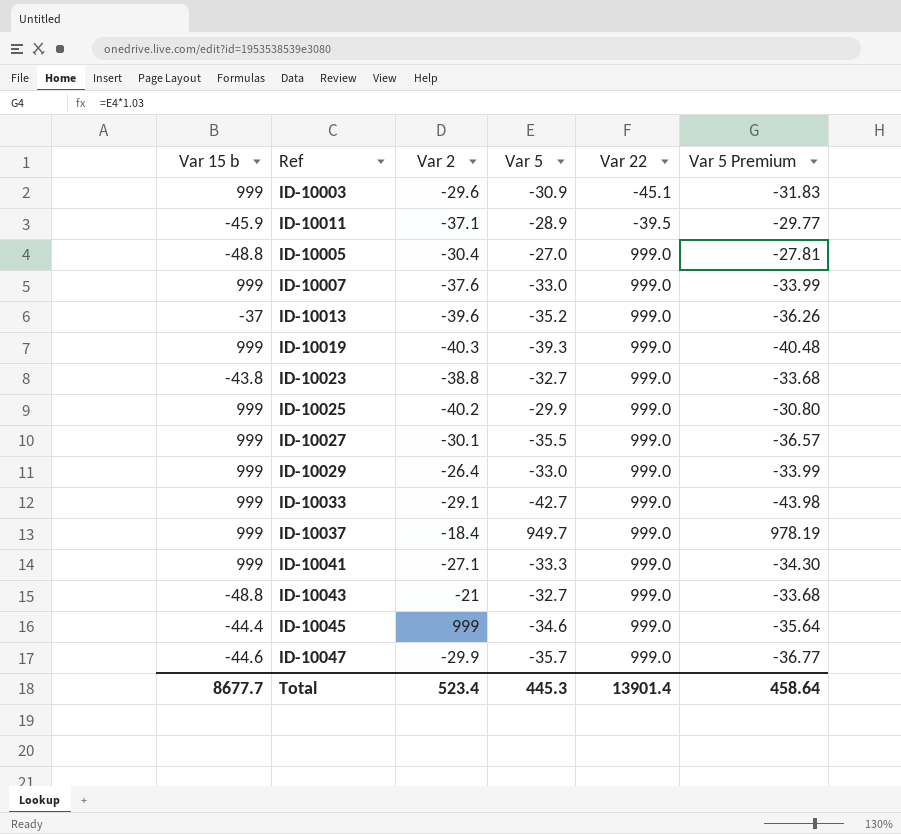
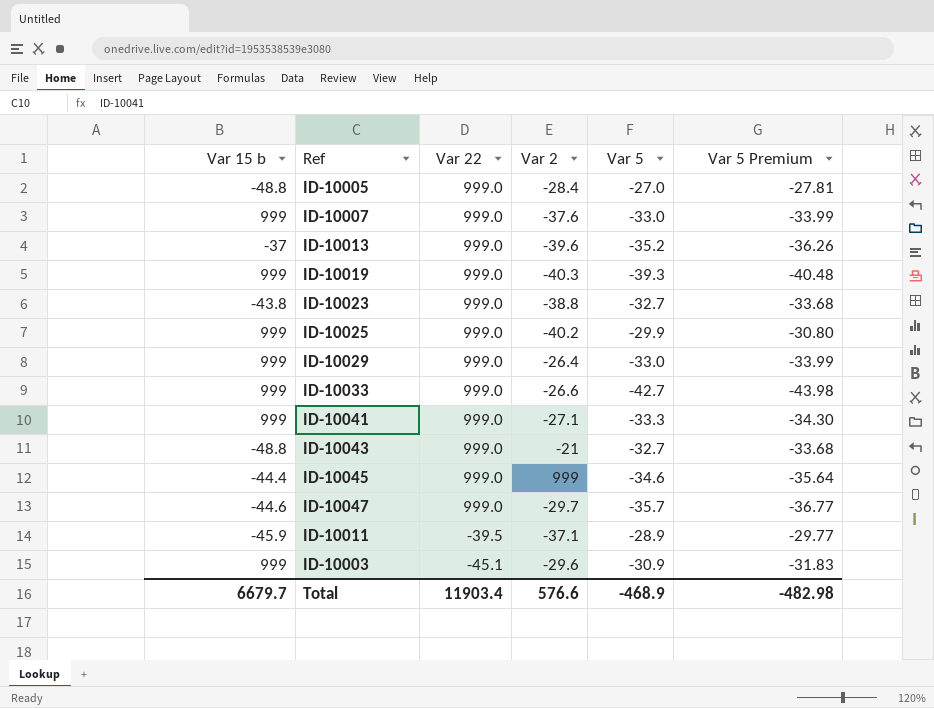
row order: Var 22 ascending -> Var 22 descending
column Var 22 | position: 5 -> 3
row ID-10027: 999 | -30.1 | -35.5 | 999.0 | -36.57 -> none
row ID-10037: 999 | -18.4 | 949.7 | 999.0 | 978.19 -> none
ID-10005 | Var 2: -30.4 -> -28.4
ID-10033 | Var 2: -29.1 -> -26.6
ID-10047 | Var 2: -29.9 -> -29.7
Total | Var 15 b: 8677.7 -> 6679.7
Total | Var 22: 13901.4 -> 11903.4
Total | Var 2: 523.4 -> 576.6
Total | Var 5: 445.3 -> -468.9
Total | Var 5 Premium: 458.64 -> -482.98

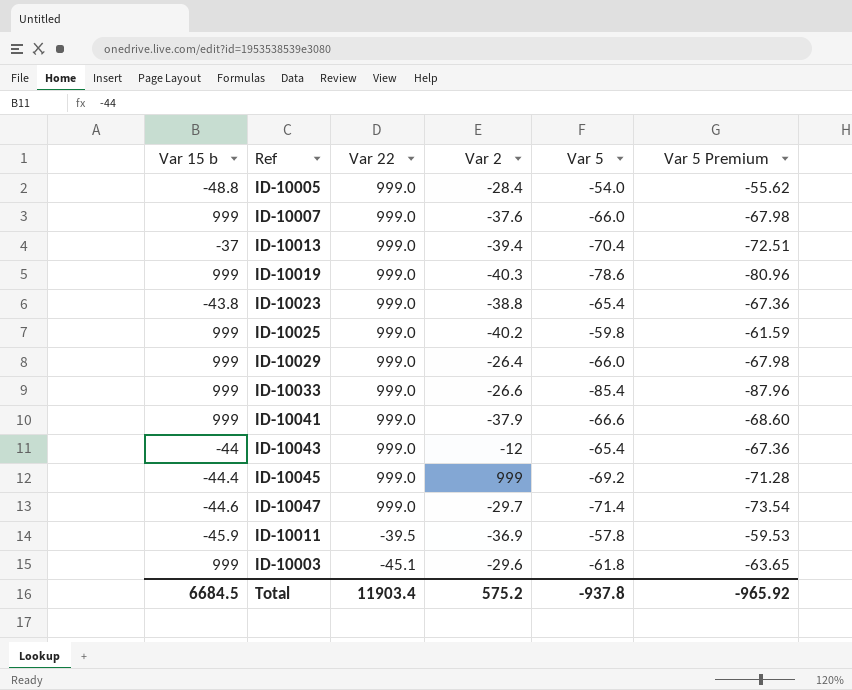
ID-10005 | Var 5: -27.0 -> -54.0
ID-10005 | Var 5 Premium: -27.81 -> -55.62
ID-10007 | Var 5: -33.0 -> -66.0
ID-10007 | Var 5 Premium: -33.99 -> -67.98
ID-10013 | Var 2: -39.6 -> -39.4
ID-10013 | Var 5: -35.2 -> -70.4
ID-10013 | Var 5 Premium: -36.26 -> -72.51
ID-10019 | Var 5: -39.3 -> -78.6
ID-10019 | Var 5 Premium: -40.48 -> -80.96
ID-10023 | Var 5: -32.7 -> -65.4
ID-10023 | Var 5 Premium: -33.68 -> -67.36
ID-10025 | Var 5: -29.9 -> -59.8
ID-10025 | Var 5 Premium: -30.80 -> -61.59
ID-10029 | Var 5: -33.0 -> -66.0
ID-10029 | Var 5 Premium: -33.99 -> -67.98
ID-10033 | Var 5: -42.7 -> -85.4
ID-10033 | Var 5 Premium: -43.98 -> -87.96
ID-10041 | Var 2: -27.1 -> -37.9
ID-10041 | Var 5: -33.3 -> -66.6
ID-10041 | Var 5 Premium: -34.30 -> -68.60
ID-10043 | Var 15 b: -48.8 -> -44
ID-10043 | Var 2: -21 -> -12
ID-10043 | Var 5: -32.7 -> -65.4
ID-10043 | Var 5 Premium: -33.68 -> -67.36
ID-10045 | Var 5: -34.6 -> -69.2
ID-10045 | Var 5 Premium: -35.64 -> -71.28
ID-10047 | Var 5: -35.7 -> -71.4
ID-10047 | Var 5 Premium: -36.77 -> -73.54
ID-10011 | Var 2: -37.1 -> -36.9
ID-10011 | Var 5: -28.9 -> -57.8
ID-10011 | Var 5 Premium: -29.77 -> -59.53
ID-10003 | Var 5: -30.9 -> -61.8
ID-10003 | Var 5 Premium: -31.83 -> -63.65
Total | Var 15 b: 6679.7 -> 6684.5
Total | Var 2: 576.6 -> 575.2
Total | Var 5: -468.9 -> -937.8
Total | Var 5 Premium: -482.98 -> -965.92

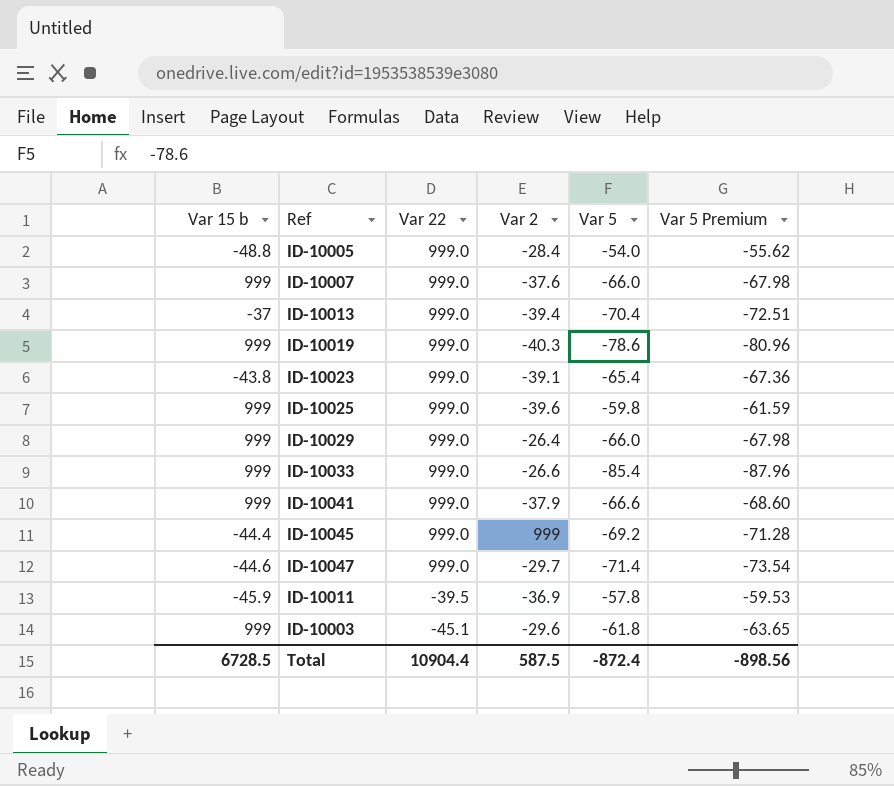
row ID-10043: -44 | 999.0 | -12 | -65.4 | -67.36 -> none
ID-10023 | Var 2: -38.8 -> -39.1
ID-10025 | Var 2: -40.2 -> -39.6
Total | Var 15 b: 6684.5 -> 6728.5
Total | Var 22: 11903.4 -> 10904.4
Total | Var 2: 575.2 -> 587.5
Total | Var 5: -937.8 -> -872.4
Total | Var 5 Premium: -965.92 -> -898.56

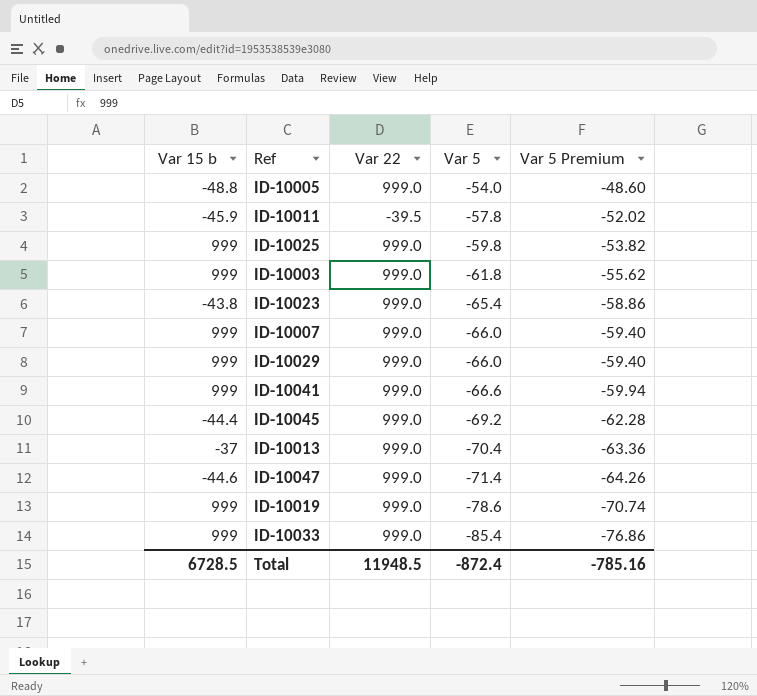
row order: Var 22 descending -> Var 5 descending
column Var 2 | position: 4 -> none
column Var 5 Premium | formula: [Var 5] * 1.03 -> [Var 5] * 0.9
ID-10003 | Var 22: -45.1 -> 999.0
Total | Var 22: 10904.4 -> 11948.5
Total | Var 5 Premium: -898.56 -> -785.16

